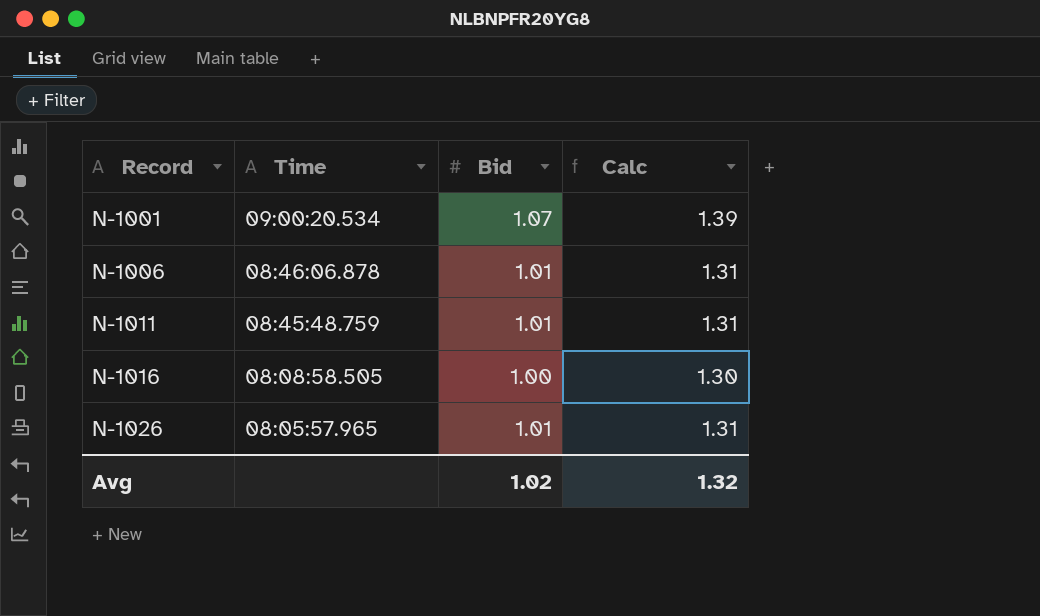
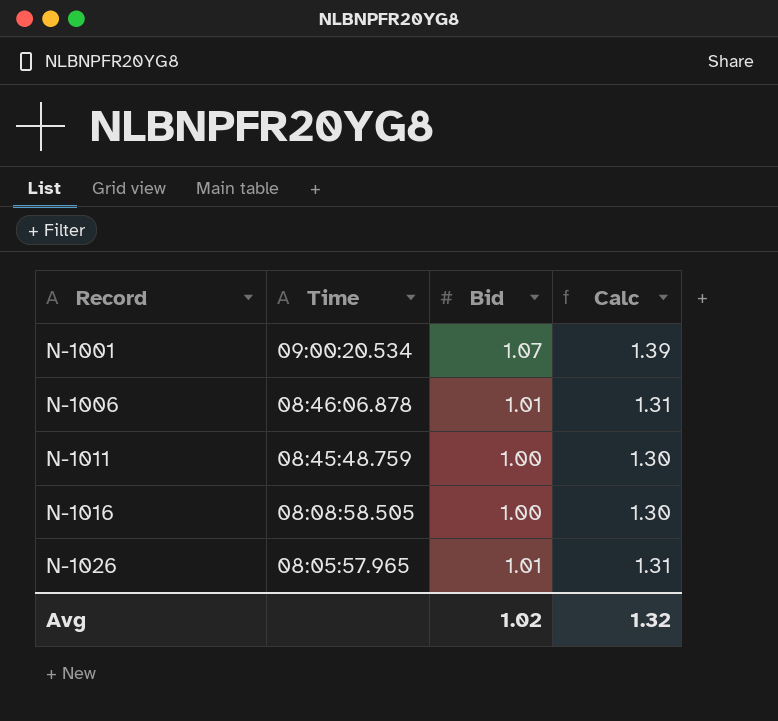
N-1011 | Bid: 1.01 -> 1.00
N-1011 | Calc: 1.31 -> 1.30

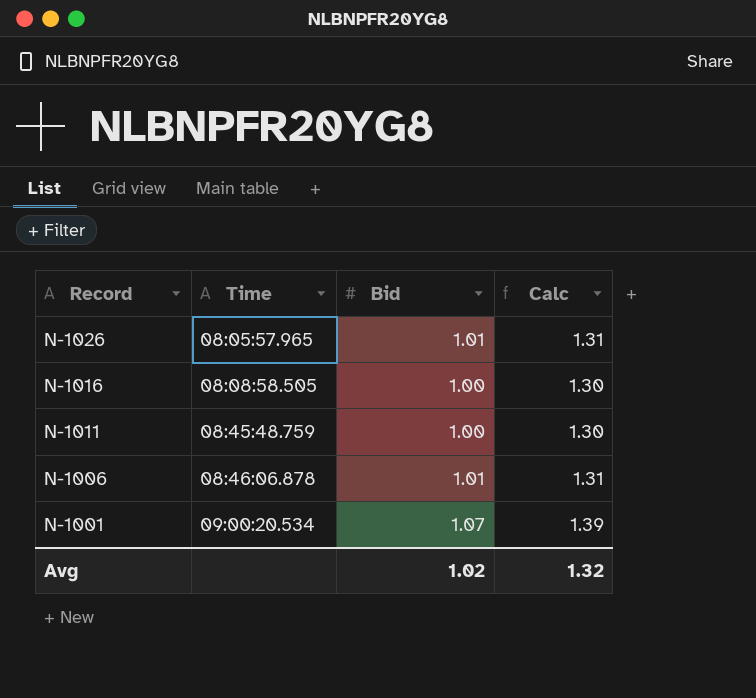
row order: Record ascending -> Record descending

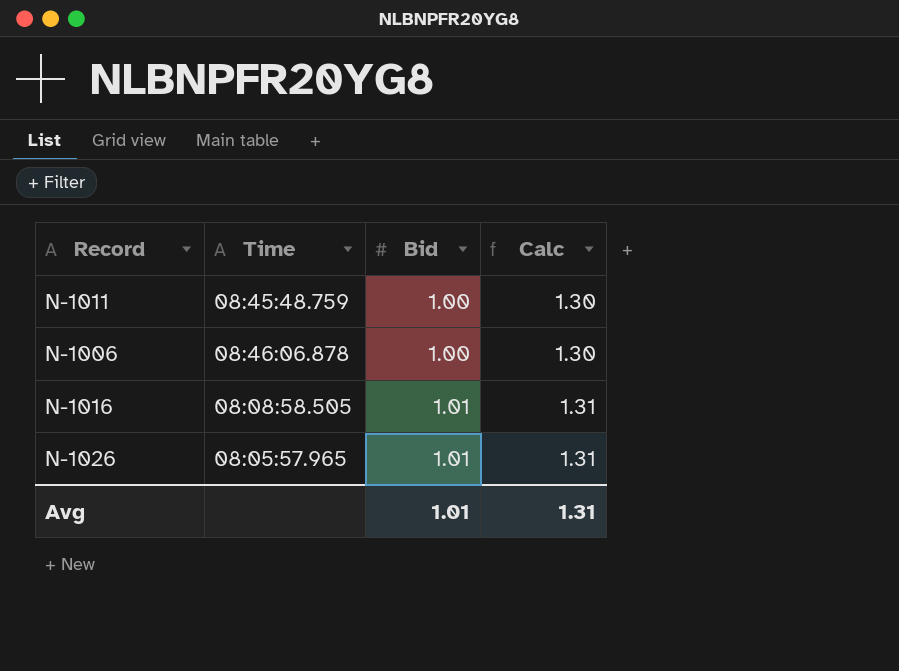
row order: Record descending -> Bid ascending
row N-1001: 09:00:20.534 | 1.07 | 1.39 -> none
N-1006 | Bid: 1.01 -> 1.00
N-1006 | Calc: 1.31 -> 1.30
N-1016 | Bid: 1.00 -> 1.01
N-1016 | Calc: 1.30 -> 1.31
Avg | Bid: 1.02 -> 1.01
Avg | Calc: 1.32 -> 1.31

